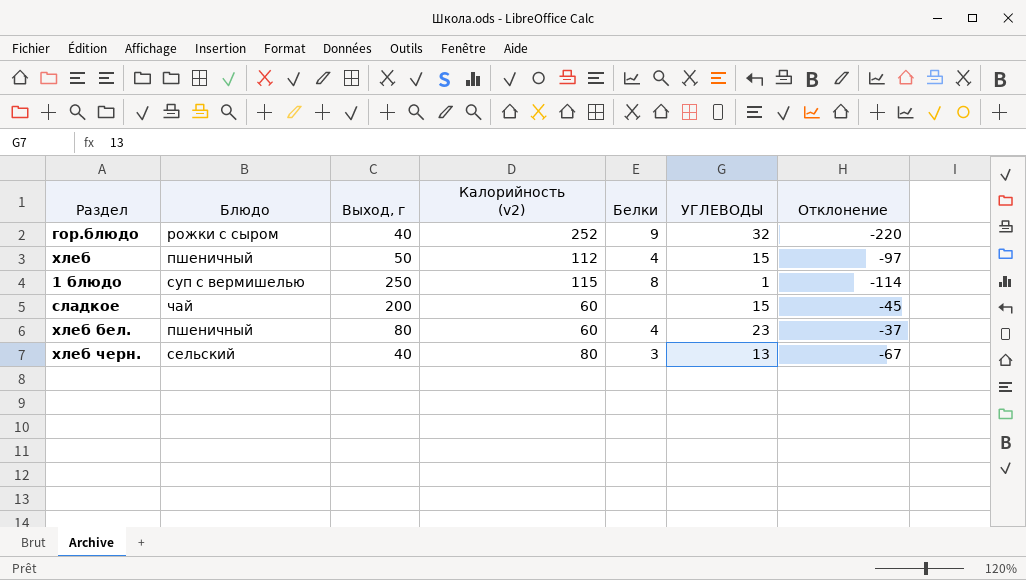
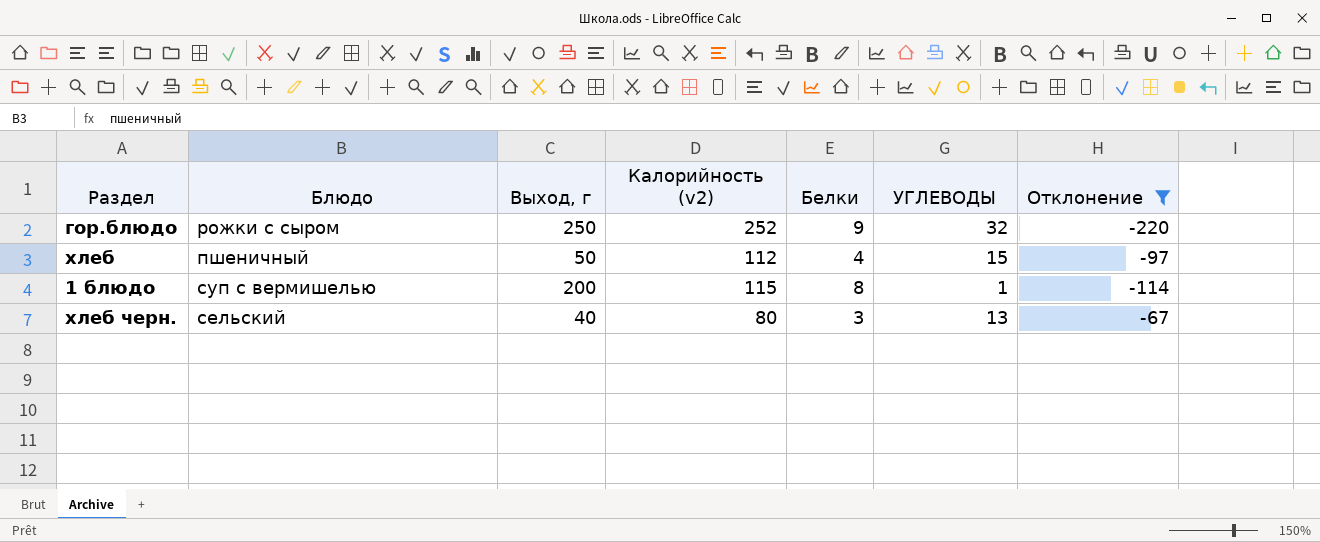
filter: none -> Отклонение <= -67
гор.блюдо | Выход, г: 40 -> 250
1 блюдо | Выход, г: 250 -> 200

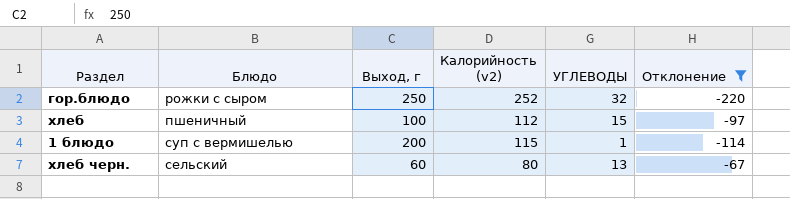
column Белки | position: 5 -> none
хлеб | Выход, г: 50 -> 100
хлеб черн. | Выход, г: 40 -> 60

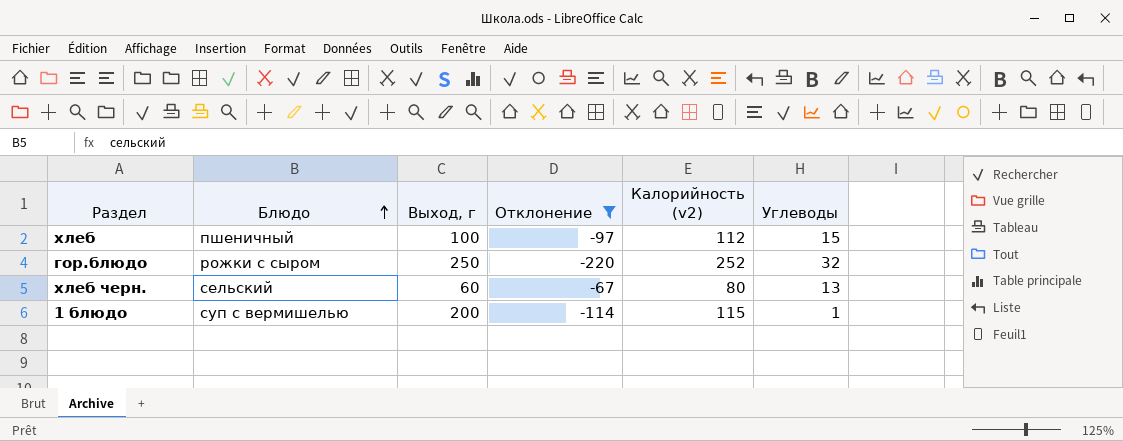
row order: none -> Блюдо ascending
column Отклонение | position: 6 -> 4
column name: УГЛЕВОДЫ -> Углеводы

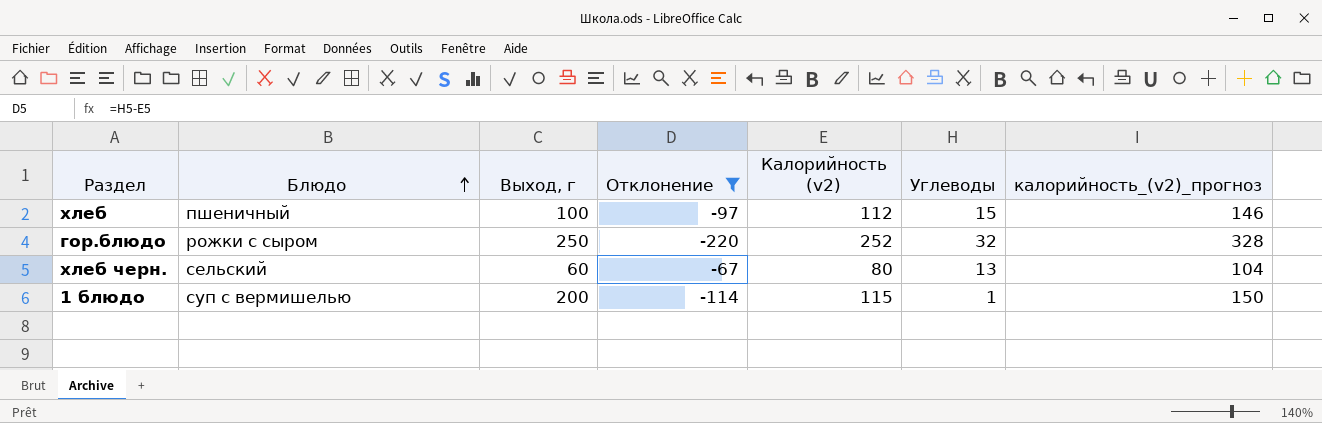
column калорийность_(v2)_прогноз | formula: none -> [Калорийность (v2)] * 1,3

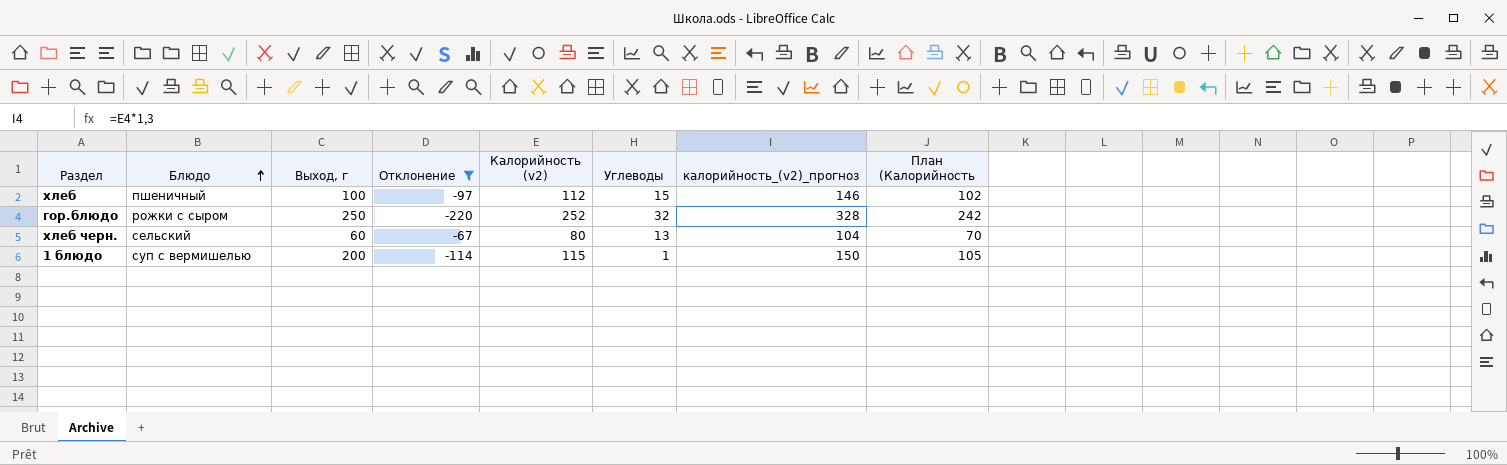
column План (Калорийность | formula: none -> [Калорийность (v2)] - 10

